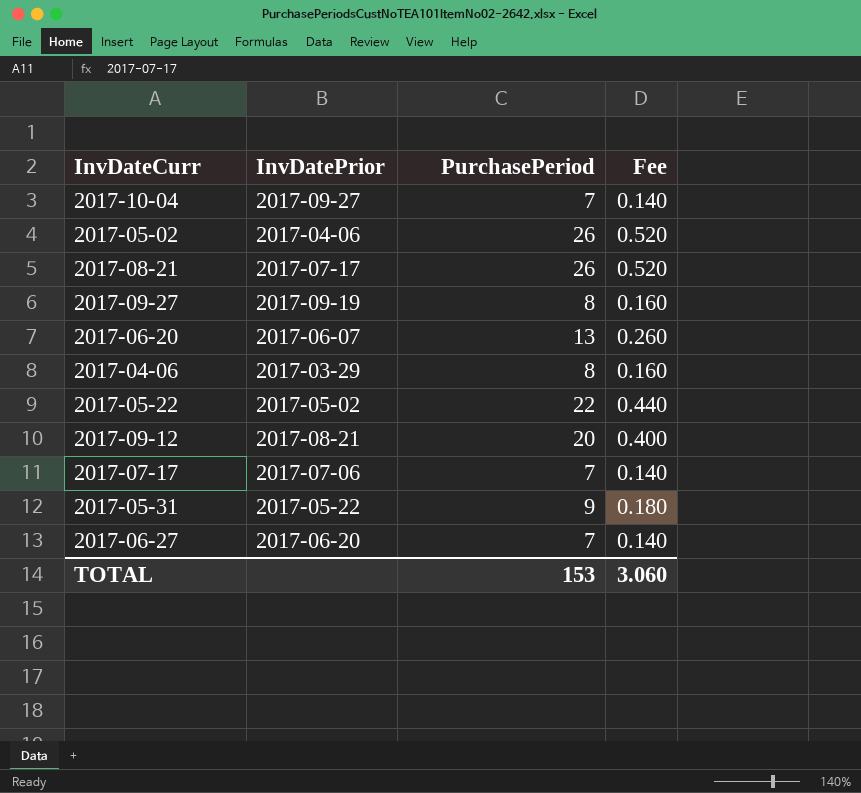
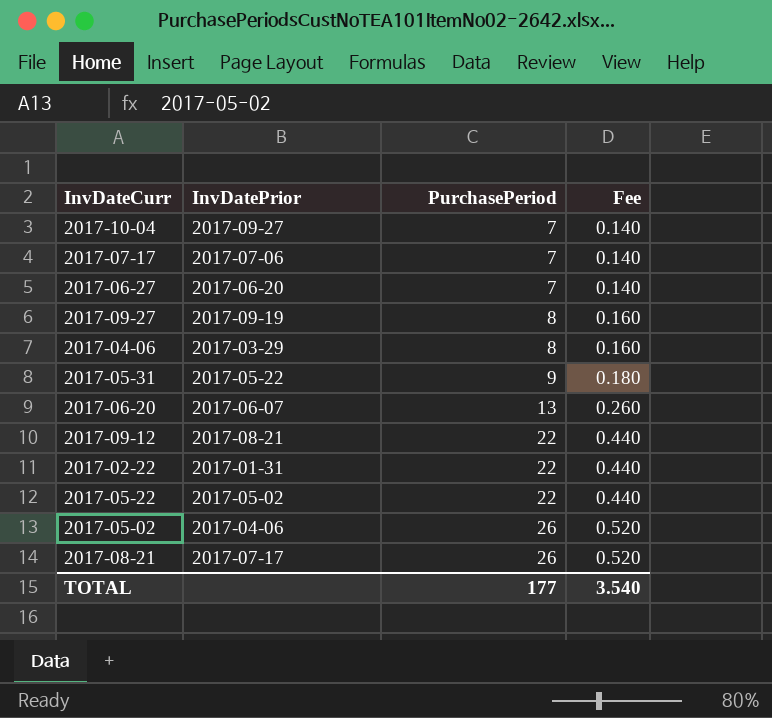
row order: none -> PurchasePeriod ascending
2017-09-12 | PurchasePeriod: 20 -> 22
2017-09-12 | Fee: 0.400 -> 0.440
row 2017-02-22: none -> 2017-01-31 | 22 | 0.440
TOTAL | PurchasePeriod: 153 -> 177
TOTAL | Fee: 3.060 -> 3.540

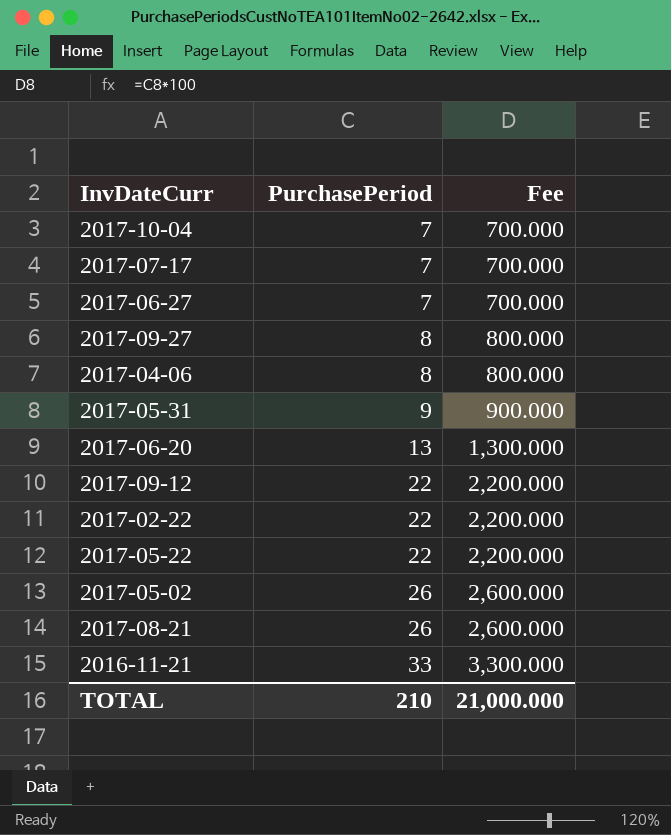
column InvDatePrior | position: 2 -> none
column Fee | formula: [PurchasePeriod] * 0.02 -> [PurchasePeriod] * 100
row 2016-11-21: none -> 33 | 3,300.000
TOTAL | PurchasePeriod: 177 -> 210
TOTAL | Fee: 3.540 -> 21,000.000

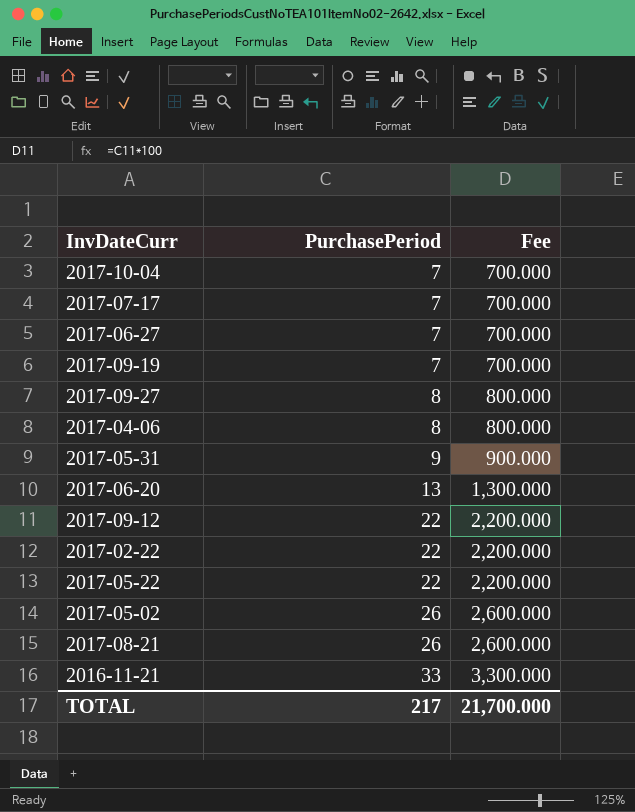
row 2017-09-19: none -> 7 | 700.000
TOTAL | PurchasePeriod: 210 -> 217
TOTAL | Fee: 21,000.000 -> 21,700.000

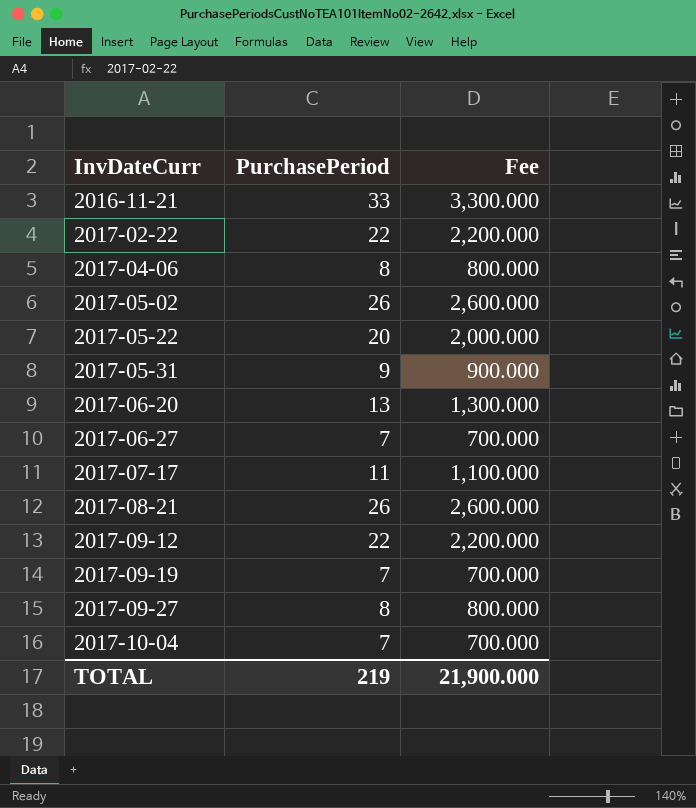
row order: PurchasePeriod ascending -> InvDateCurr ascending
2017-05-22 | PurchasePeriod: 22 -> 20
2017-05-22 | Fee: 2,200.000 -> 2,000.000
2017-07-17 | PurchasePeriod: 7 -> 11
2017-07-17 | Fee: 700.000 -> 1,100.000
TOTAL | PurchasePeriod: 217 -> 219
TOTAL | Fee: 21,700.000 -> 21,900.000

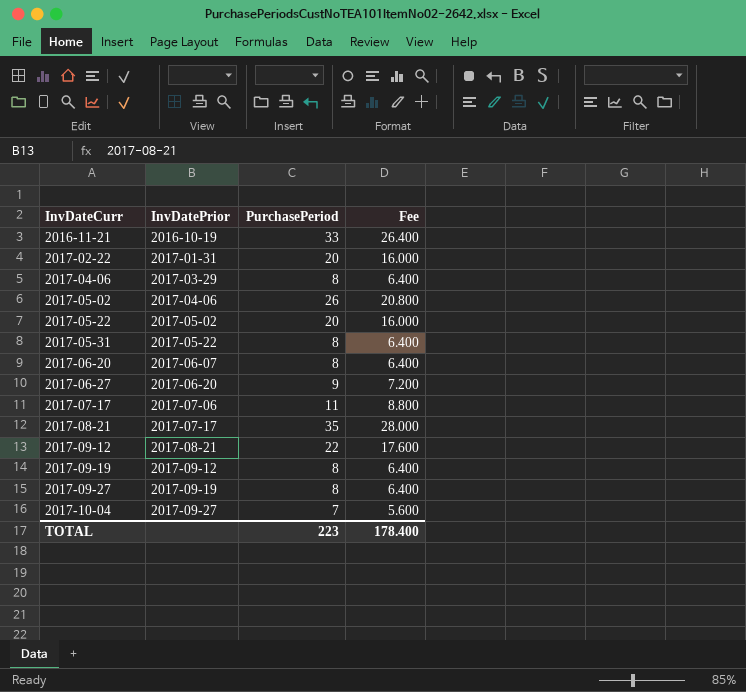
column InvDatePrior | position: none -> 2
column Fee | formula: [PurchasePeriod] * 100 -> [PurchasePeriod] * 0.8
2017-02-22 | PurchasePeriod: 22 -> 20
2017-05-31 | PurchasePeriod: 9 -> 8
2017-06-20 | PurchasePeriod: 13 -> 8
2017-06-27 | PurchasePeriod: 7 -> 9
2017-08-21 | PurchasePeriod: 26 -> 35
2017-09-19 | PurchasePeriod: 7 -> 8
TOTAL | PurchasePeriod: 219 -> 223
TOTAL | Fee: 21,900.000 -> 178.400

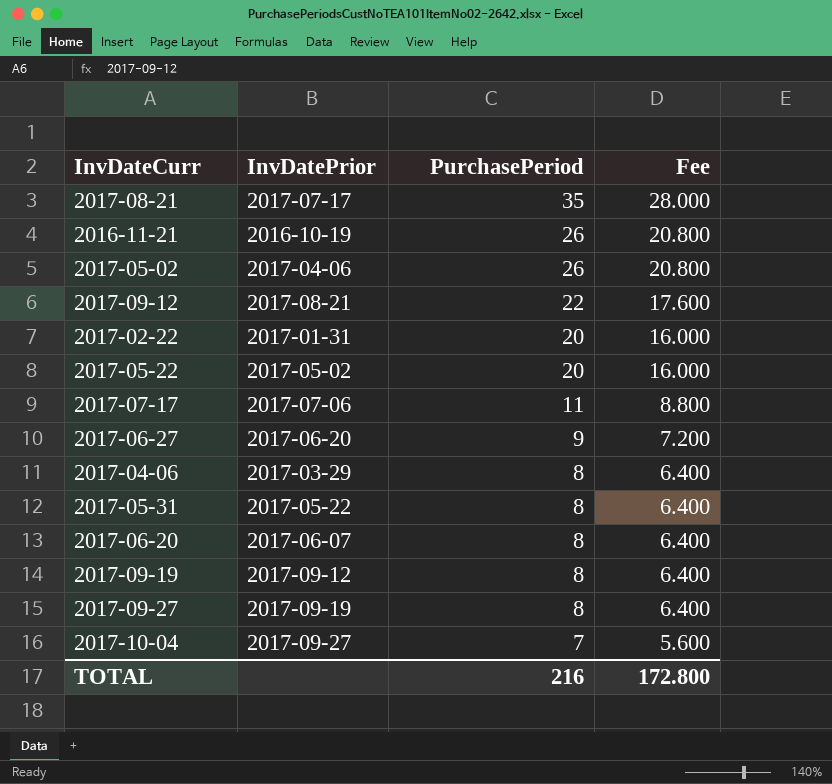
row order: InvDateCurr ascending -> PurchasePeriod descending
2016-11-21 | PurchasePeriod: 33 -> 26
2016-11-21 | Fee: 26.400 -> 20.800
TOTAL | PurchasePeriod: 223 -> 216
TOTAL | Fee: 178.400 -> 172.800

